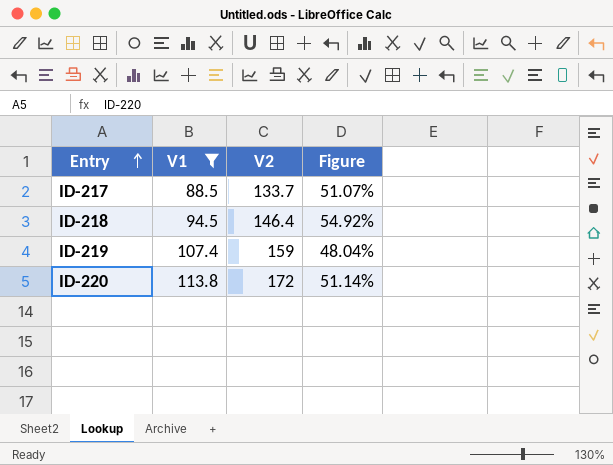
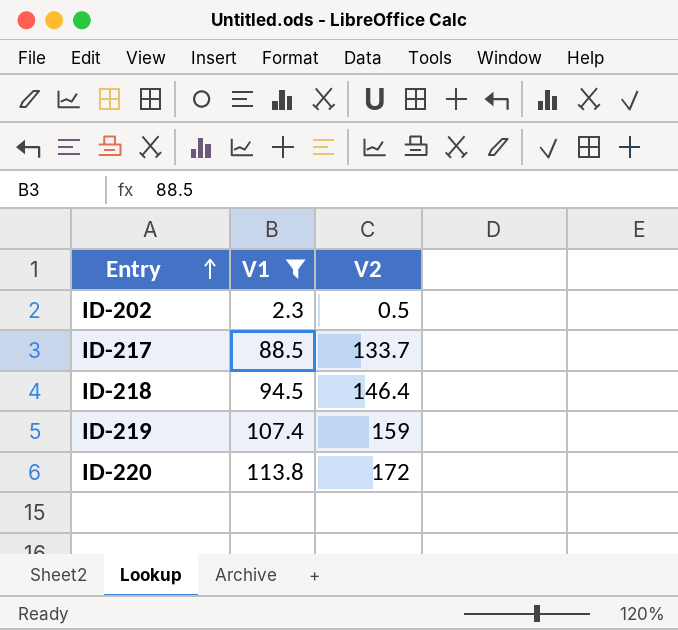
column Figure | formula: ([V2] - [V1]) / [V1] -> none
row ID-202: none -> 2.3 | 0.5

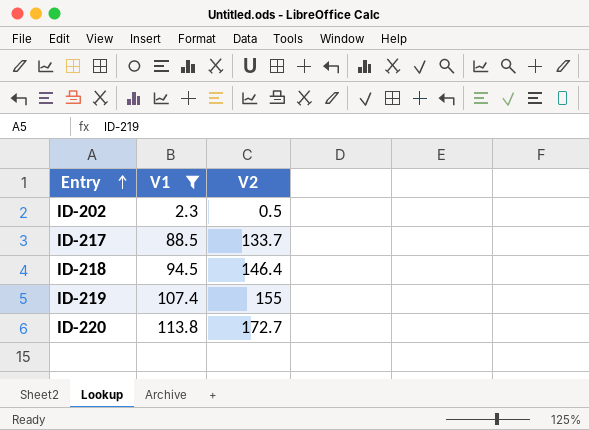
ID-219 | V2: 159 -> 155
ID-220 | V2: 172 -> 172.7

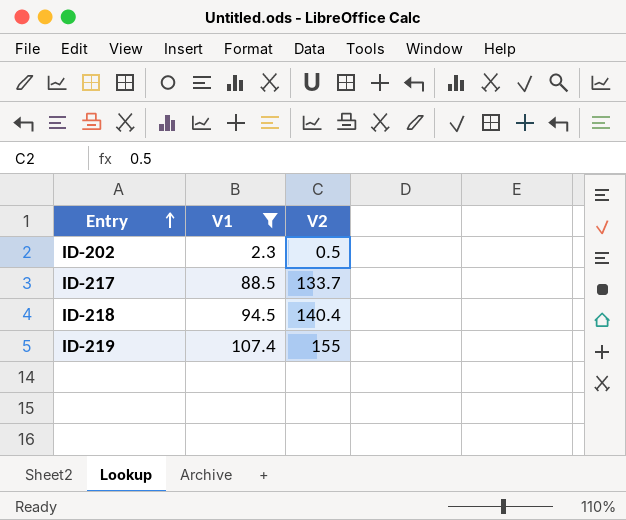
row ID-220: 113.8 | 172.7 -> none
ID-218 | V2: 146.4 -> 140.4

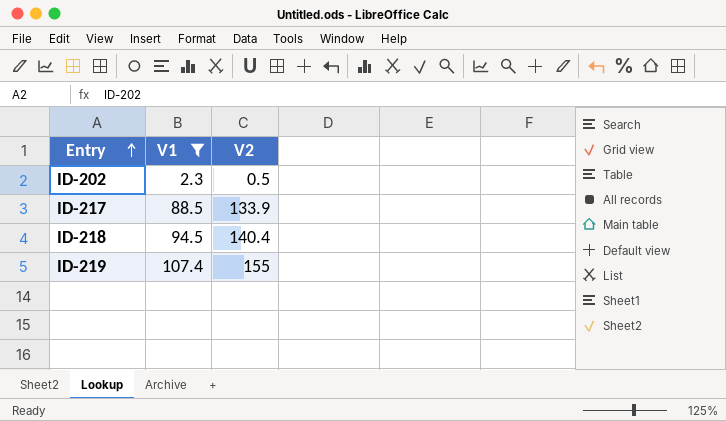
ID-217 | V2: 133.7 -> 133.9

